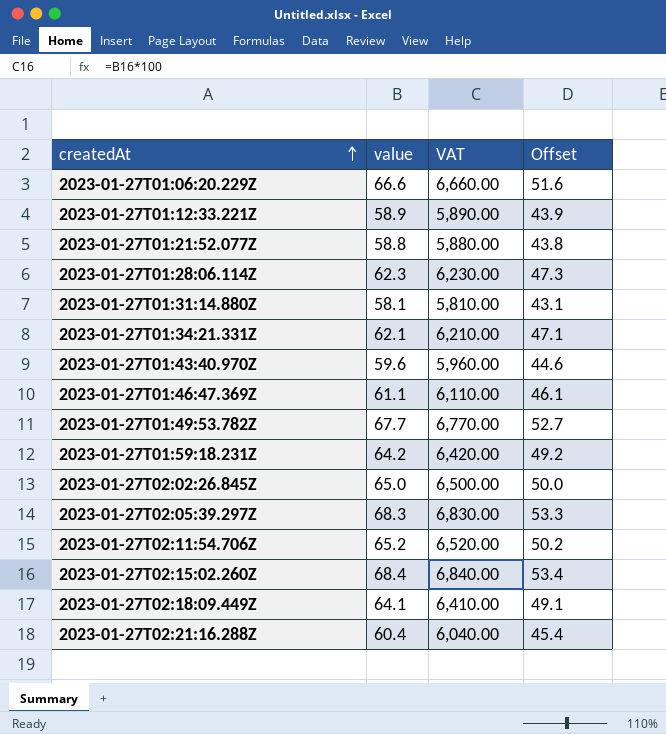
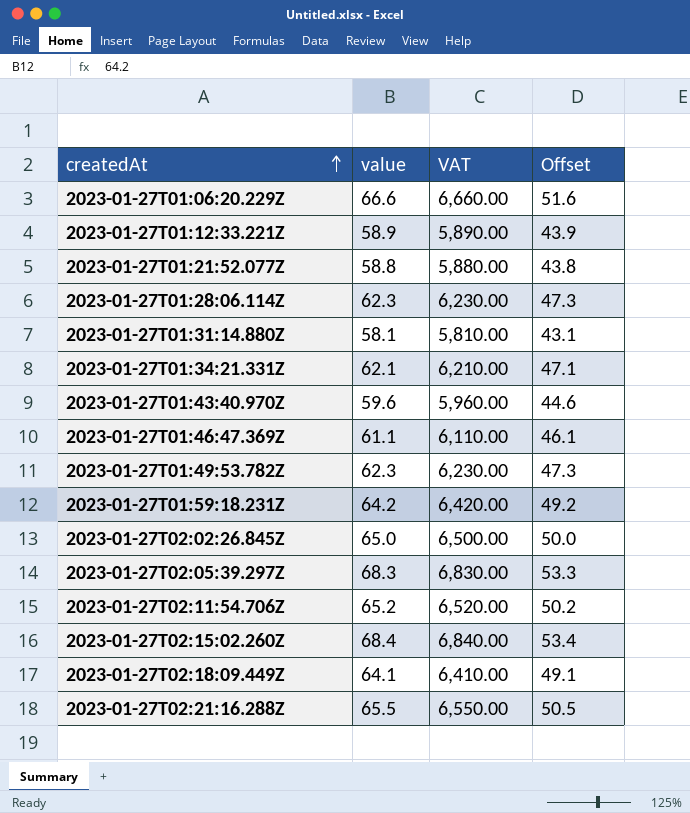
2023-01-27T01:49:53.782Z | value: 67.7 -> 62.3
2023-01-27T01:49:53.782Z | VAT: 6,770.00 -> 6,230.00
2023-01-27T01:49:53.782Z | Offset: 52.7 -> 47.3
2023-01-27T02:21:16.288Z | value: 60.4 -> 65.5
2023-01-27T02:21:16.288Z | VAT: 6,040.00 -> 6,550.00
2023-01-27T02:21:16.288Z | Offset: 45.4 -> 50.5

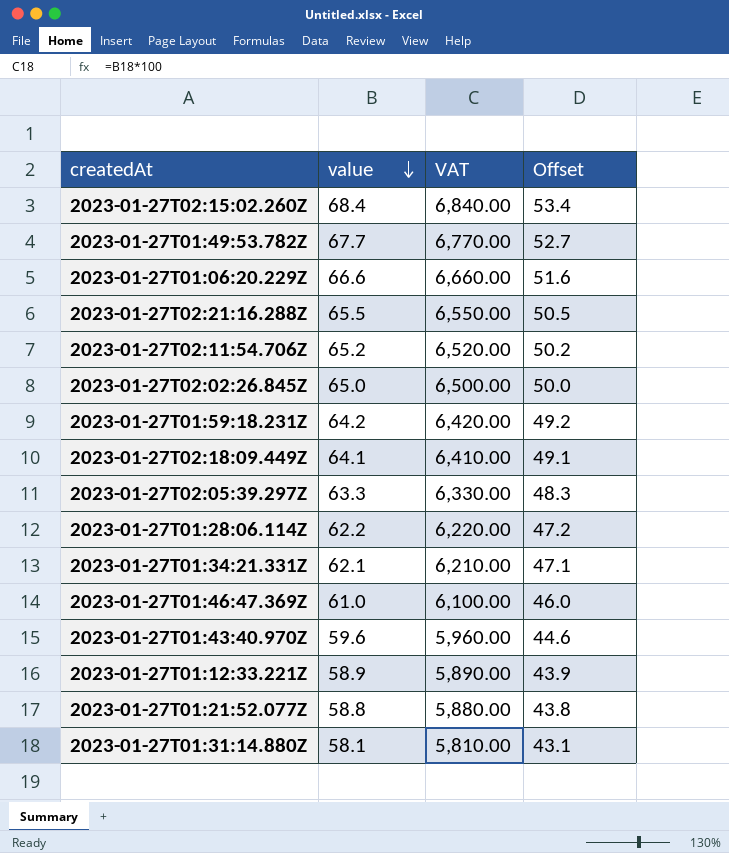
row order: createdAt ascending -> value descending
2023-01-27T01:49:53.782Z | value: 62.3 -> 67.7
2023-01-27T01:49:53.782Z | VAT: 6,230.00 -> 6,770.00
2023-01-27T01:49:53.782Z | Offset: 47.3 -> 52.7
2023-01-27T02:05:39.297Z | value: 68.3 -> 63.3
2023-01-27T02:05:39.297Z | VAT: 6,830.00 -> 6,330.00
2023-01-27T02:05:39.297Z | Offset: 53.3 -> 48.3
2023-01-27T01:28:06.114Z | value: 62.3 -> 62.2
2023-01-27T01:28:06.114Z | VAT: 6,230.00 -> 6,220.00
2023-01-27T01:28:06.114Z | Offset: 47.3 -> 47.2
2023-01-27T01:46:47.369Z | value: 61.1 -> 61.0
2023-01-27T01:46:47.369Z | VAT: 6,110.00 -> 6,100.00
2023-01-27T01:46:47.369Z | Offset: 46.1 -> 46.0

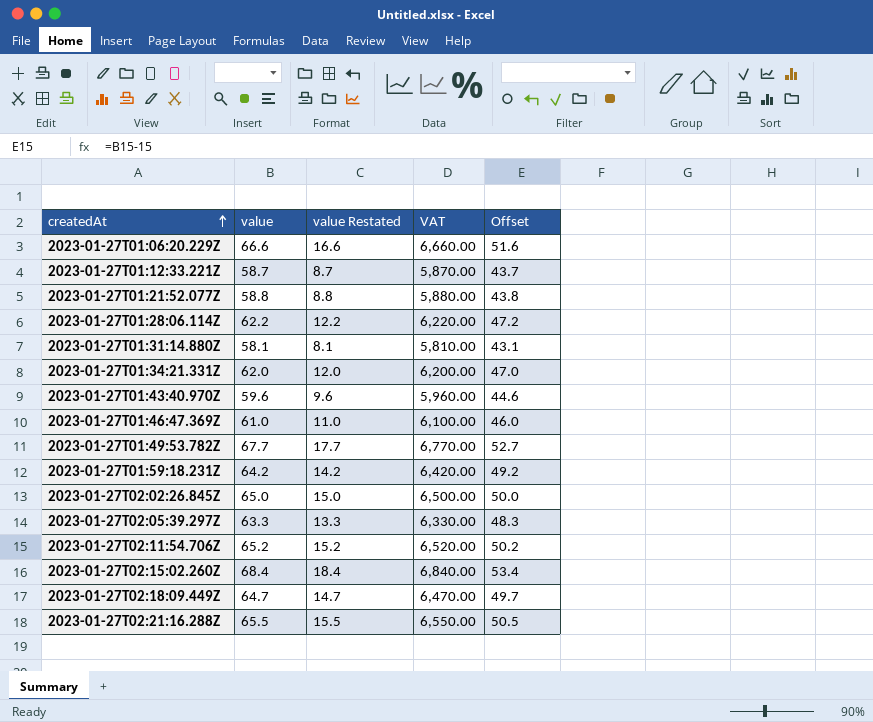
row order: value descending -> createdAt ascending
column value Restated | formula: none -> [value] - 50
2023-01-27T01:12:33.221Z | value: 58.9 -> 58.7
2023-01-27T01:12:33.221Z | VAT: 5,890.00 -> 5,870.00
2023-01-27T01:12:33.221Z | Offset: 43.9 -> 43.7
2023-01-27T01:34:21.331Z | value: 62.1 -> 62.0
2023-01-27T01:34:21.331Z | VAT: 6,210.00 -> 6,200.00
2023-01-27T01:34:21.331Z | Offset: 47.1 -> 47.0
2023-01-27T02:18:09.449Z | value: 64.1 -> 64.7
2023-01-27T02:18:09.449Z | VAT: 6,410.00 -> 6,470.00
2023-01-27T02:18:09.449Z | Offset: 49.1 -> 49.7

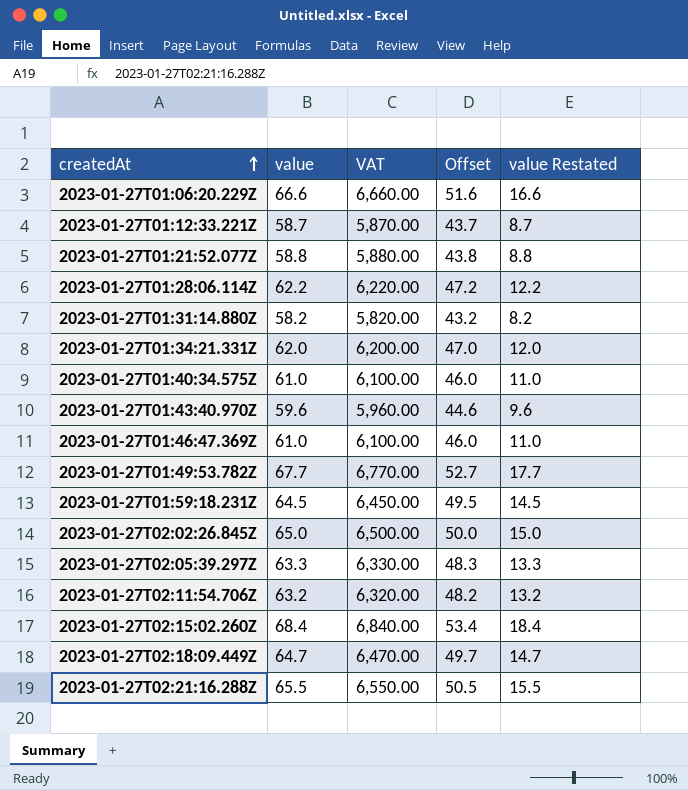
column value Restated | position: 3 -> 5
2023-01-27T01:31:14.880Z | value: 58.1 -> 58.2
2023-01-27T01:31:14.880Z | VAT: 5,810.00 -> 5,820.00
2023-01-27T01:31:14.880Z | Offset: 43.1 -> 43.2
2023-01-27T01:31:14.880Z | value Restated: 8.1 -> 8.2
row 2023-01-27T01:40:34.575Z: none -> 61.0 | 6,100.00 | 46.0 | 11.0
2023-01-27T01:59:18.231Z | value: 64.2 -> 64.5
2023-01-27T01:59:18.231Z | VAT: 6,420.00 -> 6,450.00
2023-01-27T01:59:18.231Z | Offset: 49.2 -> 49.5
2023-01-27T01:59:18.231Z | value Restated: 14.2 -> 14.5
2023-01-27T02:11:54.706Z | value: 65.2 -> 63.2
2023-01-27T02:11:54.706Z | VAT: 6,520.00 -> 6,320.00
2023-01-27T02:11:54.706Z | Offset: 50.2 -> 48.2
2023-01-27T02:11:54.706Z | value Restated: 15.2 -> 13.2

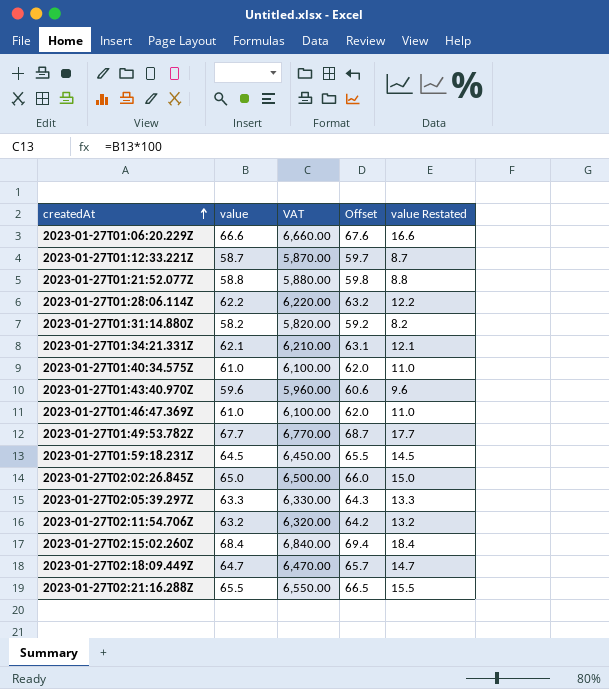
column Offset | formula: [value] - 15 -> [value] + 1
2023-01-27T01:34:21.331Z | value: 62.0 -> 62.1
2023-01-27T01:34:21.331Z | VAT: 6,200.00 -> 6,210.00
2023-01-27T01:34:21.331Z | value Restated: 12.0 -> 12.1

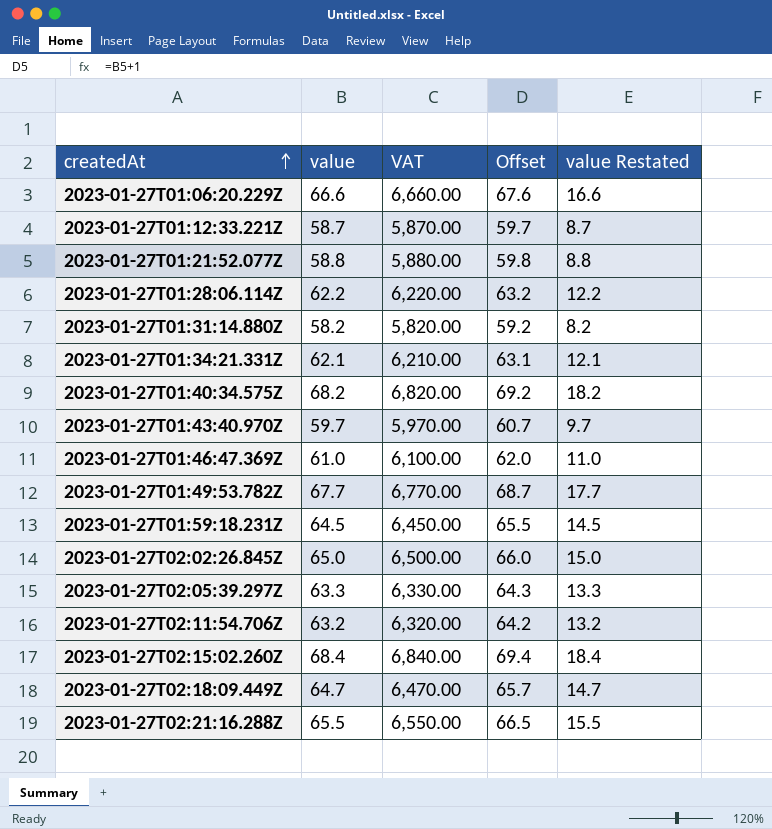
2023-01-27T01:40:34.575Z | value: 61.0 -> 68.2
2023-01-27T01:40:34.575Z | VAT: 6,100.00 -> 6,820.00
2023-01-27T01:40:34.575Z | Offset: 62.0 -> 69.2
2023-01-27T01:40:34.575Z | value Restated: 11.0 -> 18.2
2023-01-27T01:43:40.970Z | value: 59.6 -> 59.7
2023-01-27T01:43:40.970Z | VAT: 5,960.00 -> 5,970.00
2023-01-27T01:43:40.970Z | Offset: 60.6 -> 60.7
2023-01-27T01:43:40.970Z | value Restated: 9.6 -> 9.7

